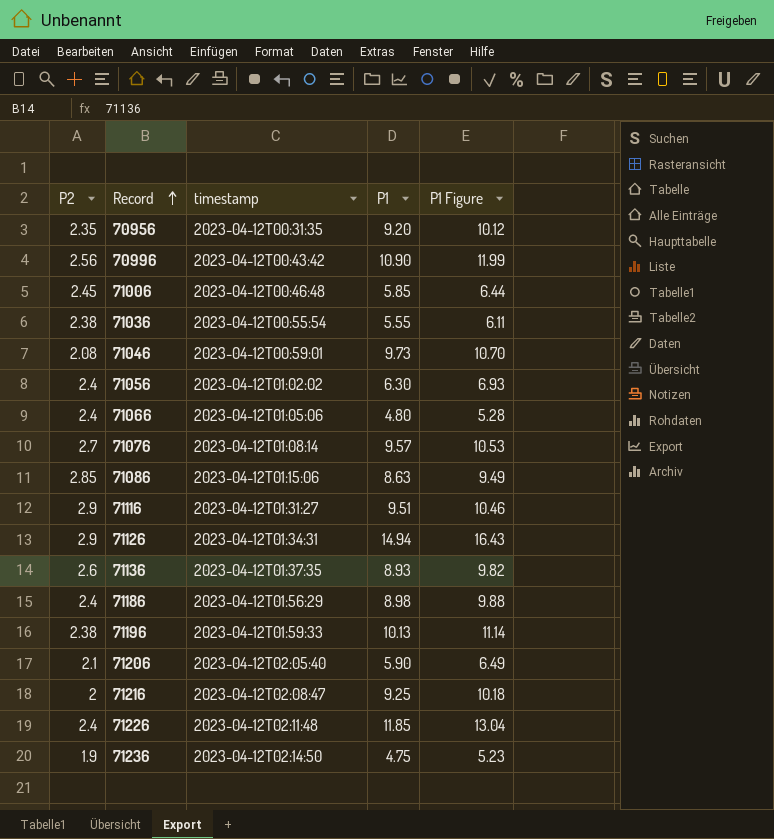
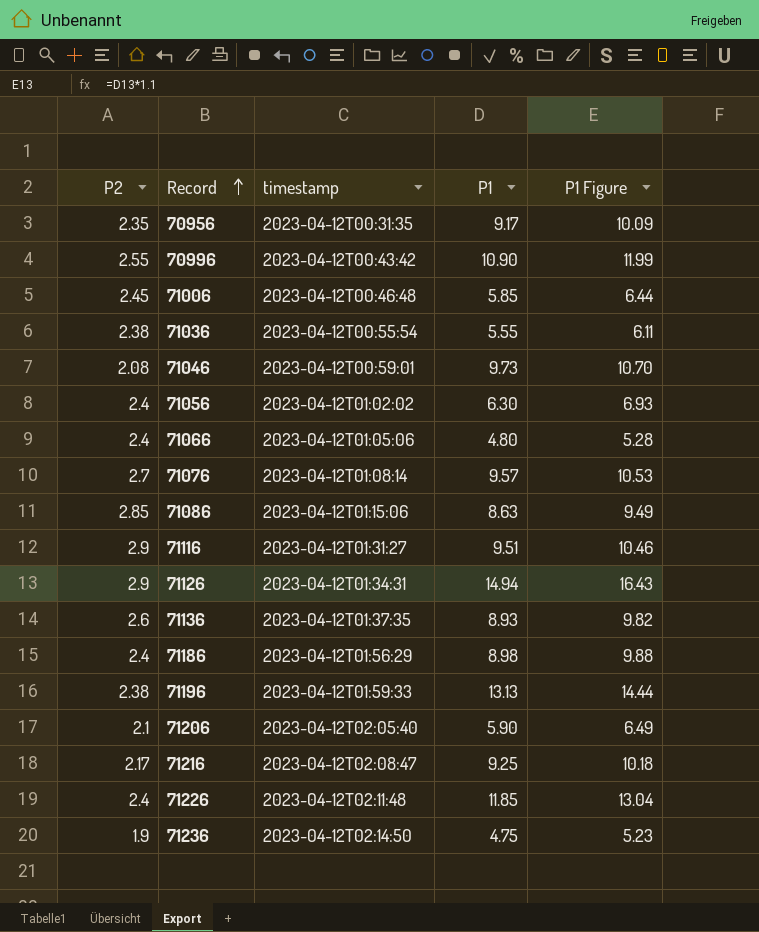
70956 | P1: 9.20 -> 9.17
70956 | P1 Figure: 10.12 -> 10.09
70996 | P2: 2.56 -> 2.55
71196 | P1: 10.13 -> 13.13
71196 | P1 Figure: 11.14 -> 14.44
71216 | P2: 2 -> 2.17

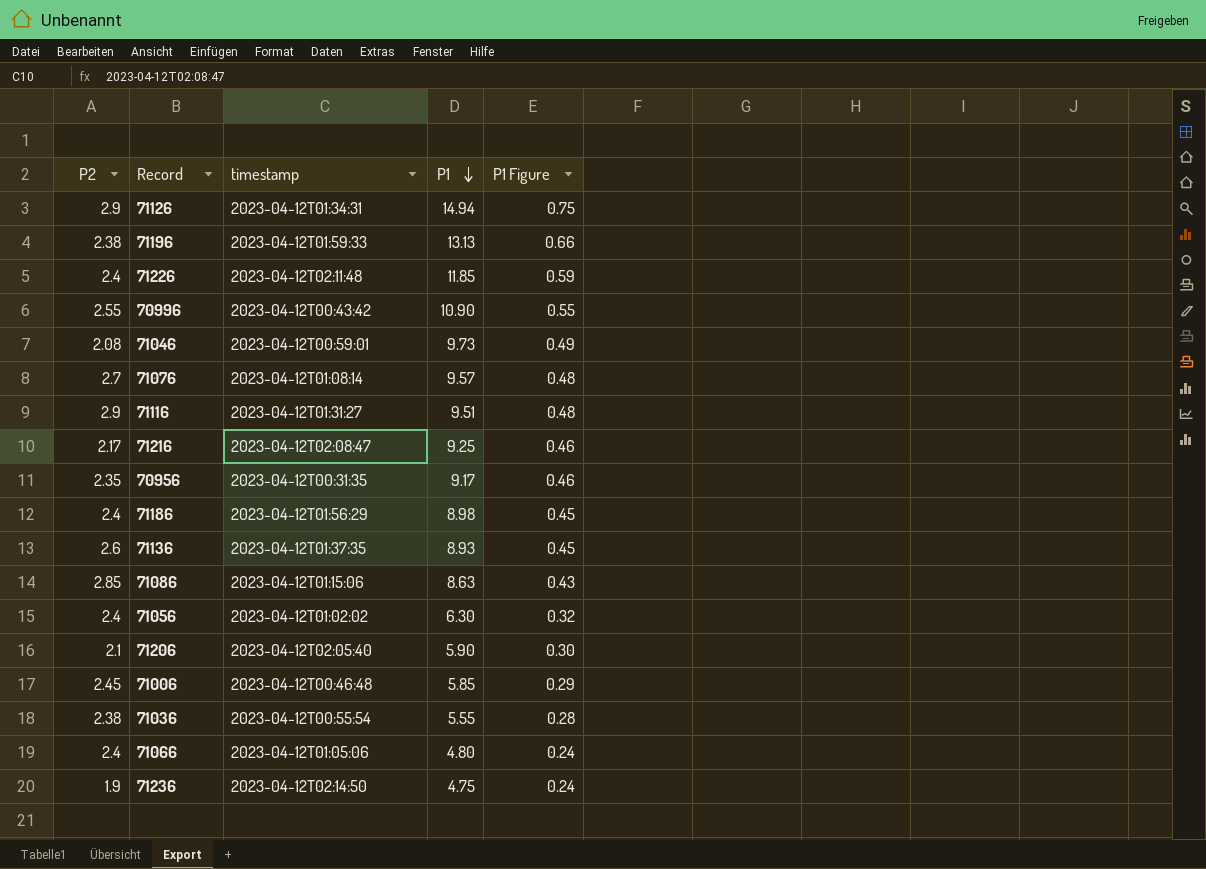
row order: Record ascending -> P1 descending
column P1 Figure | formula: [P1] * 1.1 -> [P1] * 0.05

